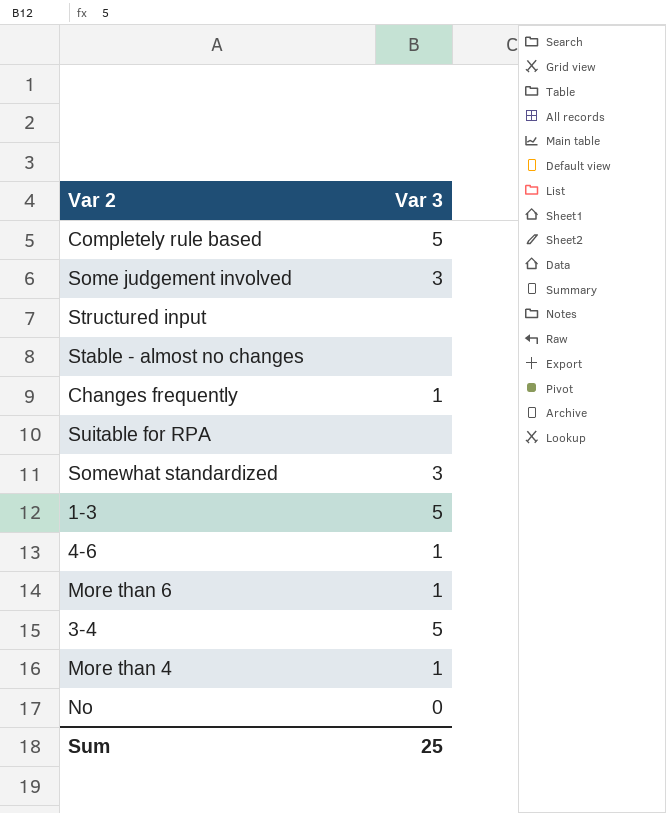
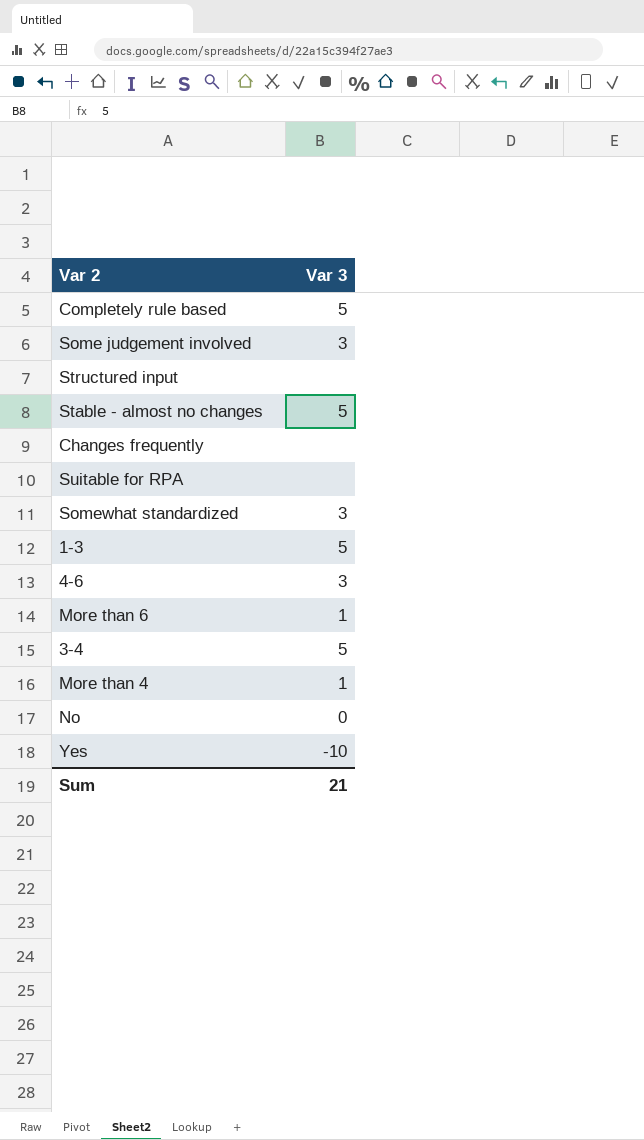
Stable - almost no changes | Var 3: none -> 5
Changes frequently | Var 3: 1 -> none
4-6 | Var 3: 1 -> 3
row Yes: none -> -10
Sum | Var 3: 25 -> 21

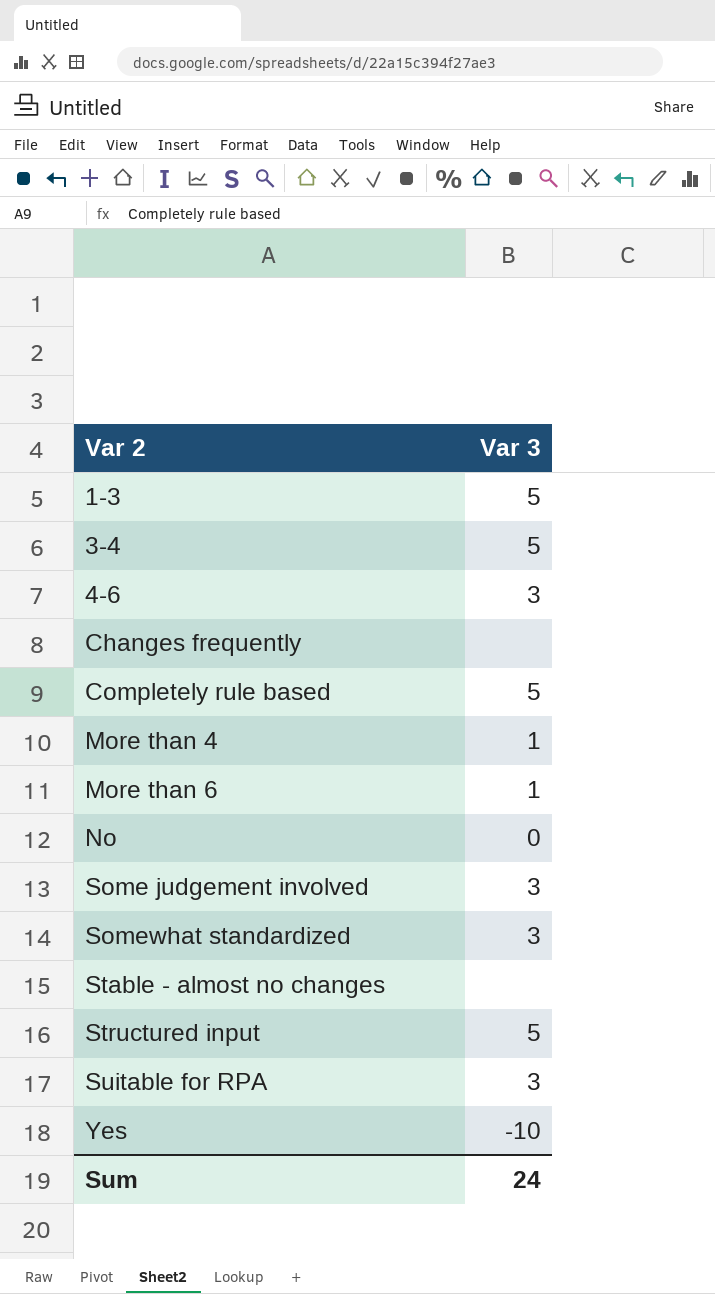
row order: none -> Var 2 ascending
Stable - almost no changes | Var 3: 5 -> none
Structured input | Var 3: none -> 5
Suitable for RPA | Var 3: none -> 3
Sum | Var 3: 21 -> 24

